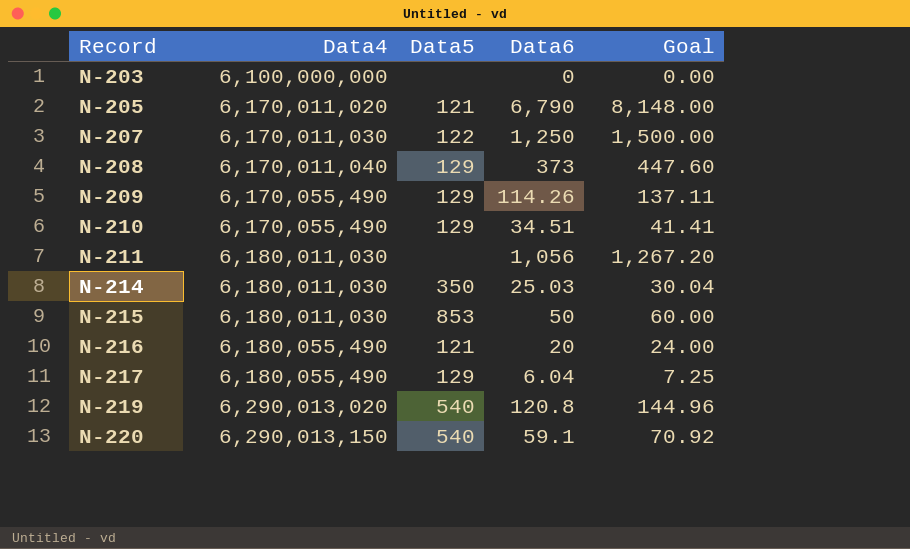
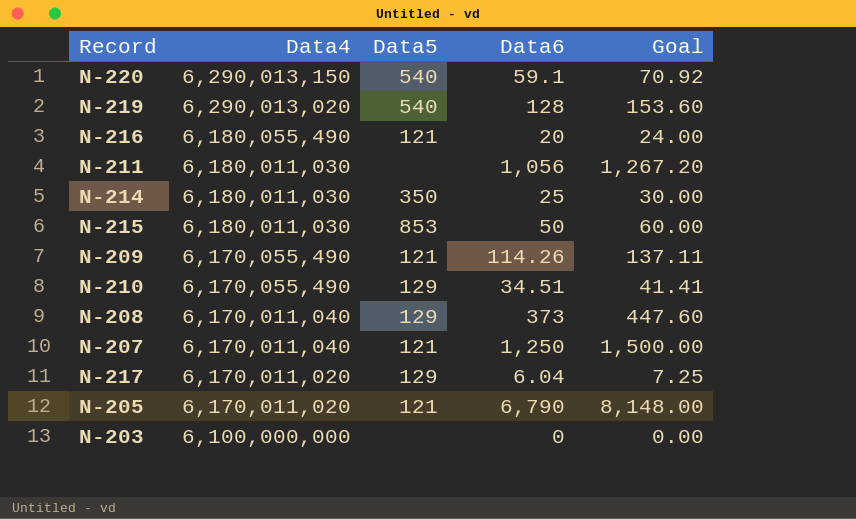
row order: Record ascending -> Data4 descending
N-219 | Data6: 120.8 -> 128
N-219 | Goal: 144.96 -> 153.60
N-214 | Data6: 25.03 -> 25
N-214 | Goal: 30.04 -> 30.00
N-209 | Data5: 129 -> 121
N-207 | Data4: 6,170,011,030 -> 6,170,011,040
N-207 | Data5: 122 -> 121
N-217 | Data4: 6,180,055,490 -> 6,170,011,020

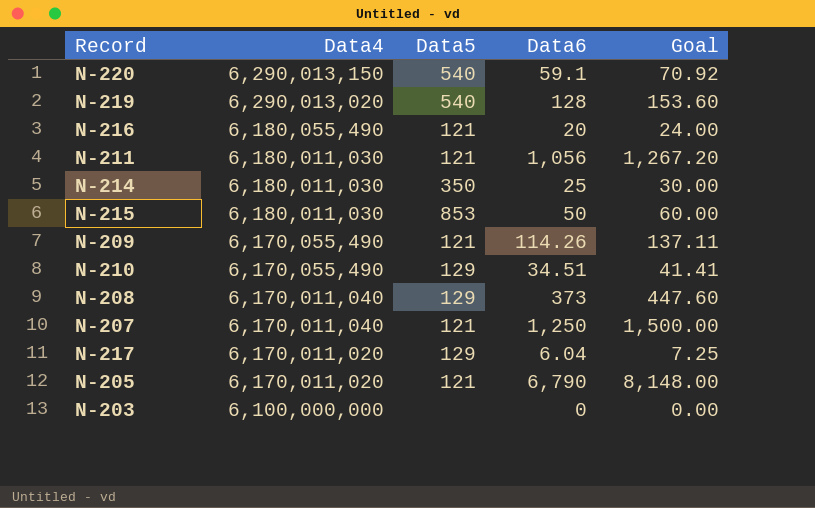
N-211 | Data5: none -> 121

